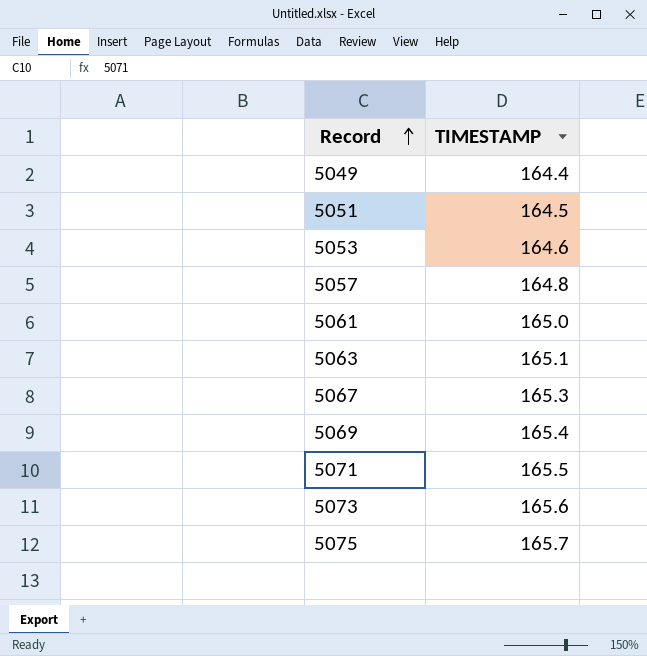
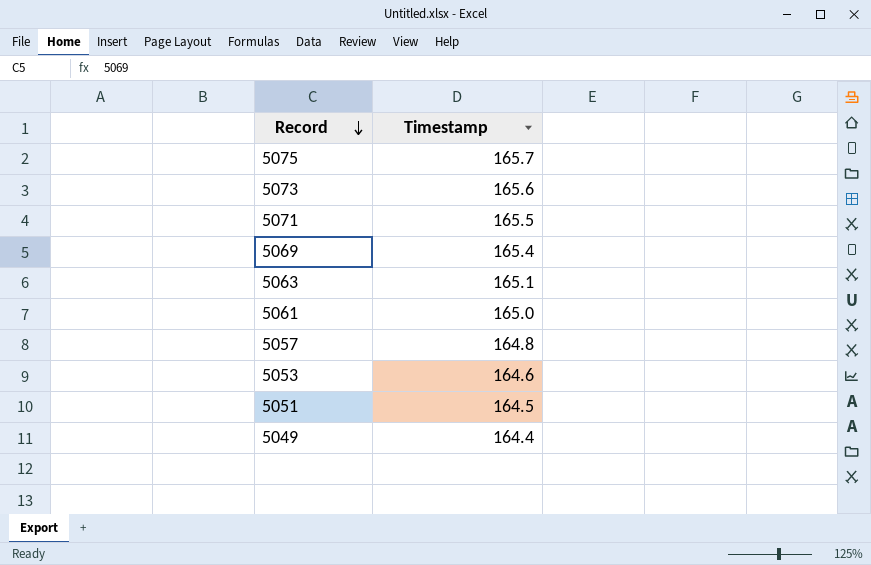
row order: Record ascending -> Record descending
column name: TIMESTAMP -> Timestamp
row 5067: 165.3 -> none

